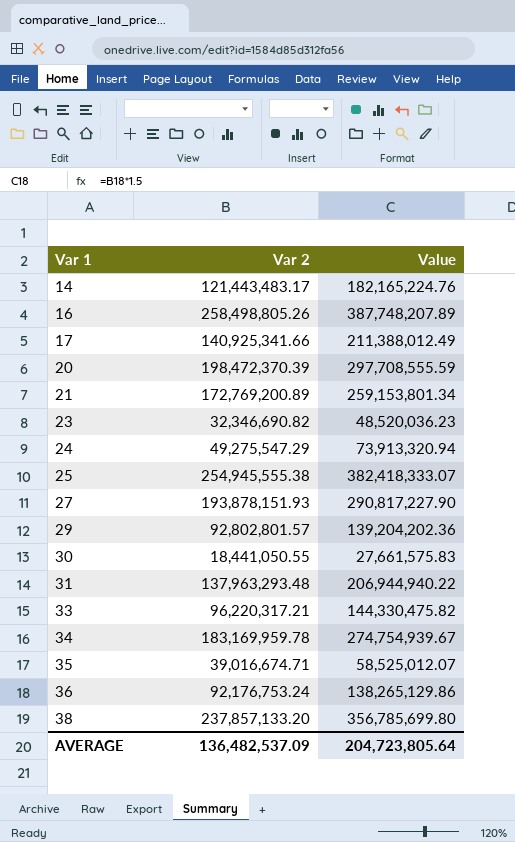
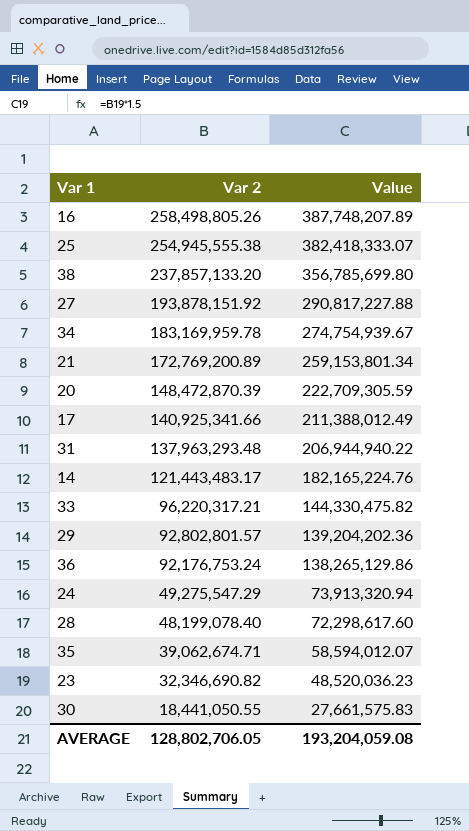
row order: Var 1 ascending -> Var 2 descending
27 | Var 2: 193,878,151.93 -> 193,878,151.92
27 | Value: 290,817,227.90 -> 290,817,227.88
20 | Var 2: 198,472,370.39 -> 148,472,870.39
20 | Value: 297,708,555.59 -> 222,709,305.59
row 28: none -> 48,199,078.40 | 72,298,617.60
35 | Var 2: 39,016,674.71 -> 39,062,674.71
35 | Value: 58,525,012.07 -> 58,594,012.07
AVERAGE | Var 2: 136,482,537.09 -> 128,802,706.05
AVERAGE | Value: 204,723,805.64 -> 193,204,059.08

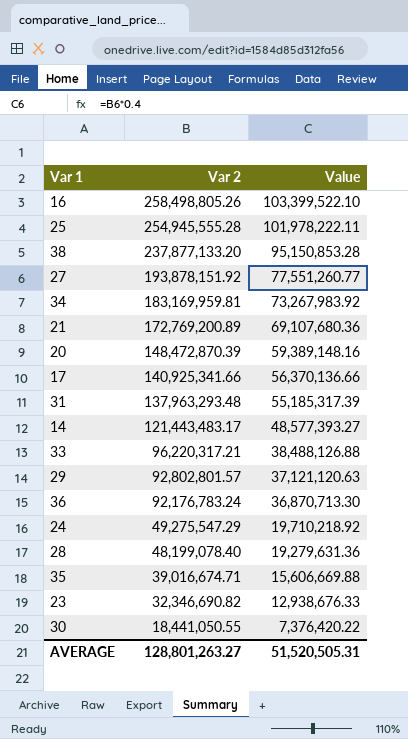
column Value | formula: [Var 2] * 1.5 -> [Var 2] * 0.4
25 | Var 2: 254,945,555.38 -> 254,945,555.28
38 | Var 2: 237,857,133.20 -> 237,877,133.20
34 | Var 2: 183,169,959.78 -> 183,169,959.81
36 | Var 2: 92,176,753.24 -> 92,176,783.24
35 | Var 2: 39,062,674.71 -> 39,016,674.71
AVERAGE | Var 2: 128,802,706.05 -> 128,801,263.27
AVERAGE | Value: 193,204,059.08 -> 51,520,505.31

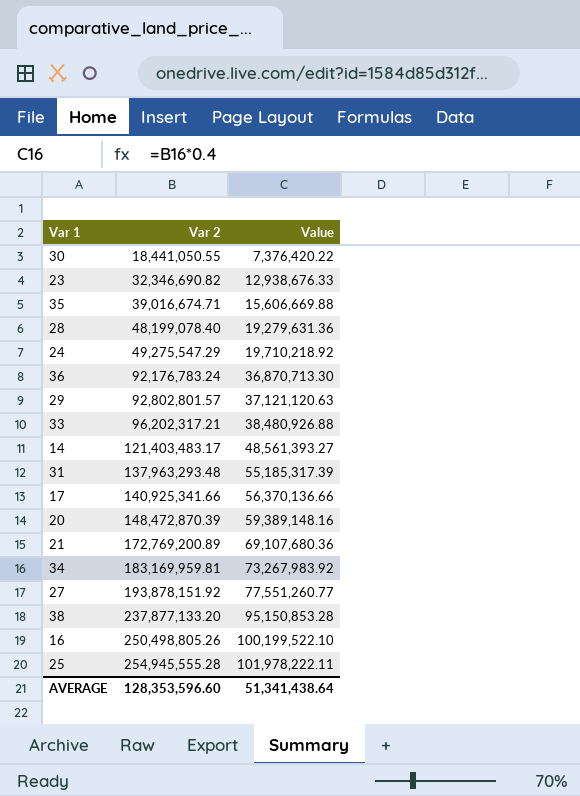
row order: Var 2 descending -> Var 2 ascending
33 | Var 2: 96,220,317.21 -> 96,202,317.21
33 | Value: 38,488,126.88 -> 38,480,926.88
14 | Var 2: 121,443,483.17 -> 121,403,483.17
14 | Value: 48,577,393.27 -> 48,561,393.27
16 | Var 2: 258,498,805.26 -> 250,498,805.26
16 | Value: 103,399,522.10 -> 100,199,522.10
AVERAGE | Var 2: 128,801,263.27 -> 128,353,596.60
AVERAGE | Value: 51,520,505.31 -> 51,341,438.64

